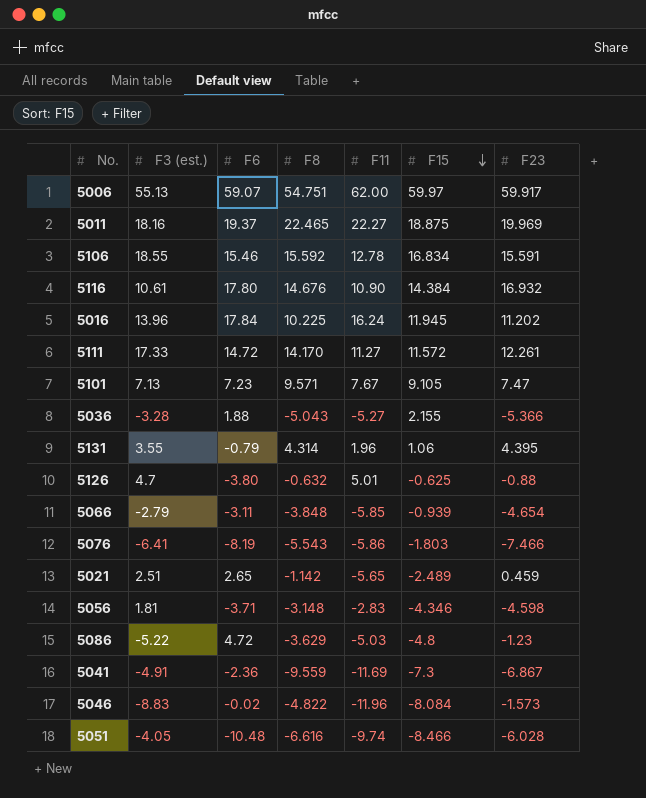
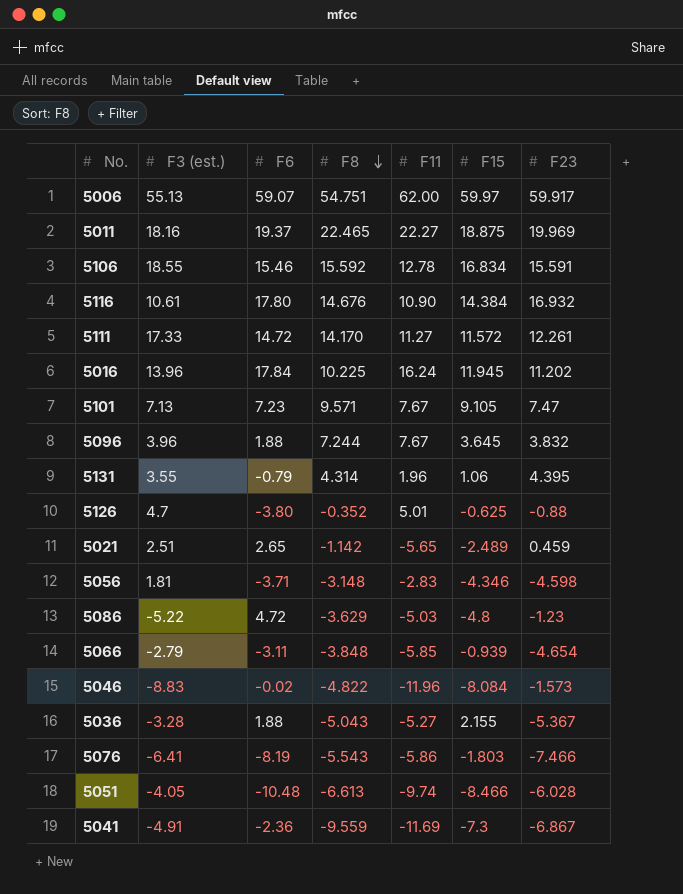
row order: F15 descending -> F8 descending
row 5096: none -> 3.96 | 1.88 | 7.244 | 7.67 | 3.645 | 3.832
5126 | F8: -0.632 -> -0.352
5036 | F23: -5.366 -> -5.367
5051 | F8: -6.616 -> -6.613

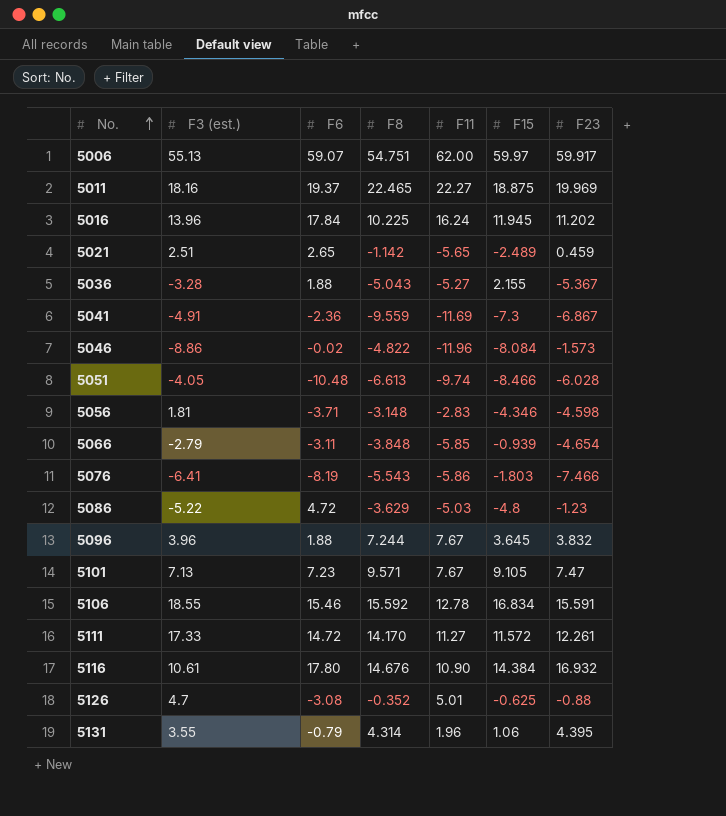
row order: F8 descending -> No. ascending
5046 | F3 (est.): -8.83 -> -8.86
5126 | F6: -3.80 -> -3.08

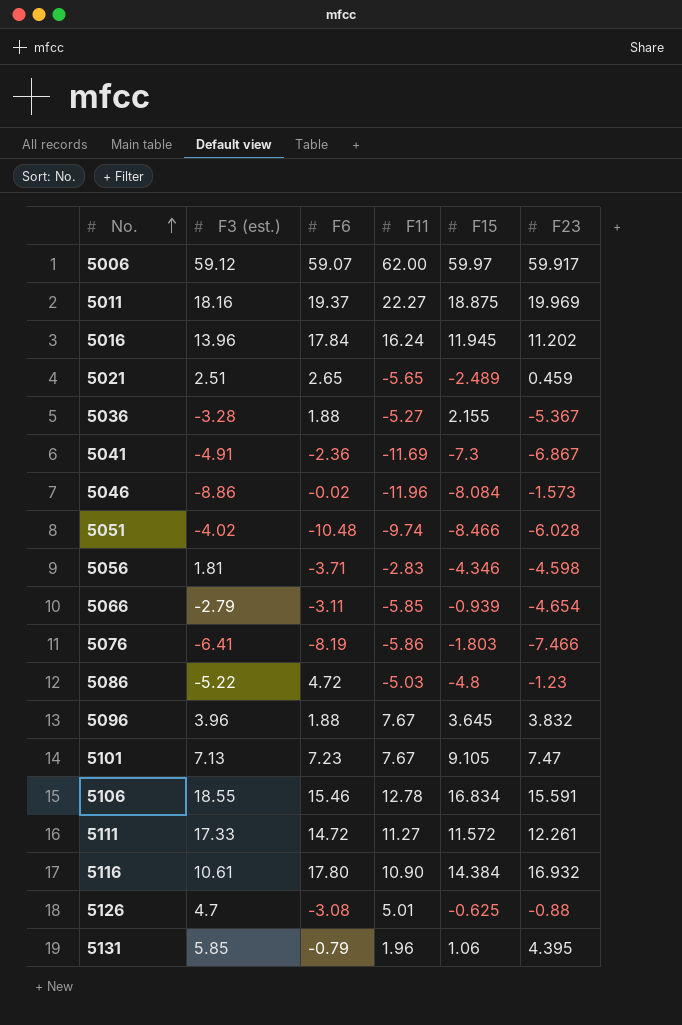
column F8 | position: 4 -> none
5006 | F3 (est.): 55.13 -> 59.12
5051 | F3 (est.): -4.05 -> -4.02
5131 | F3 (est.): 3.55 -> 5.85

